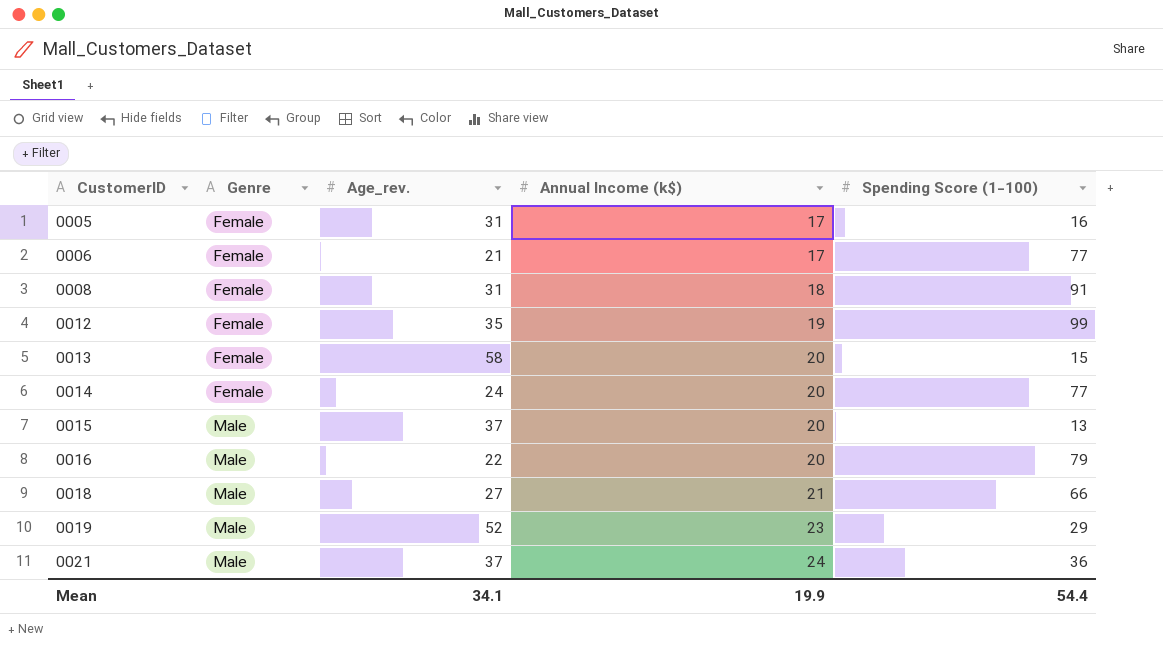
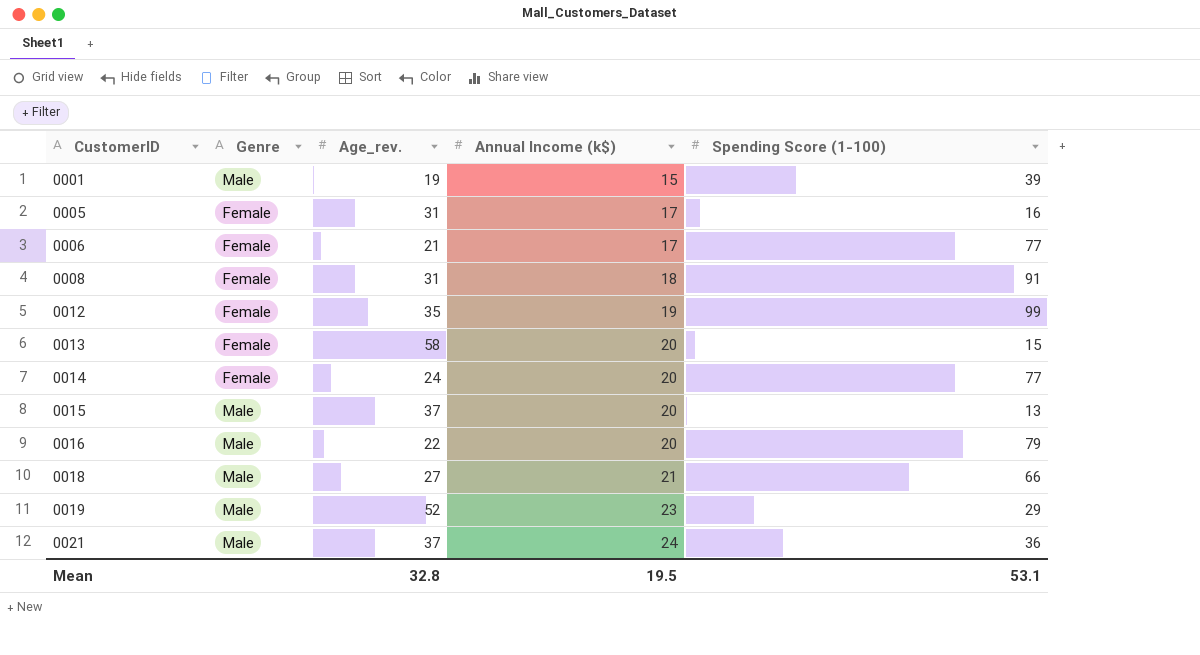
row 0001: none -> Male | 19 | 15 | 39
Mean | Age_rev.: 34.1 -> 32.8
Mean | Annual Income (k$): 19.9 -> 19.5
Mean | Spending Score (1-100): 54.4 -> 53.1

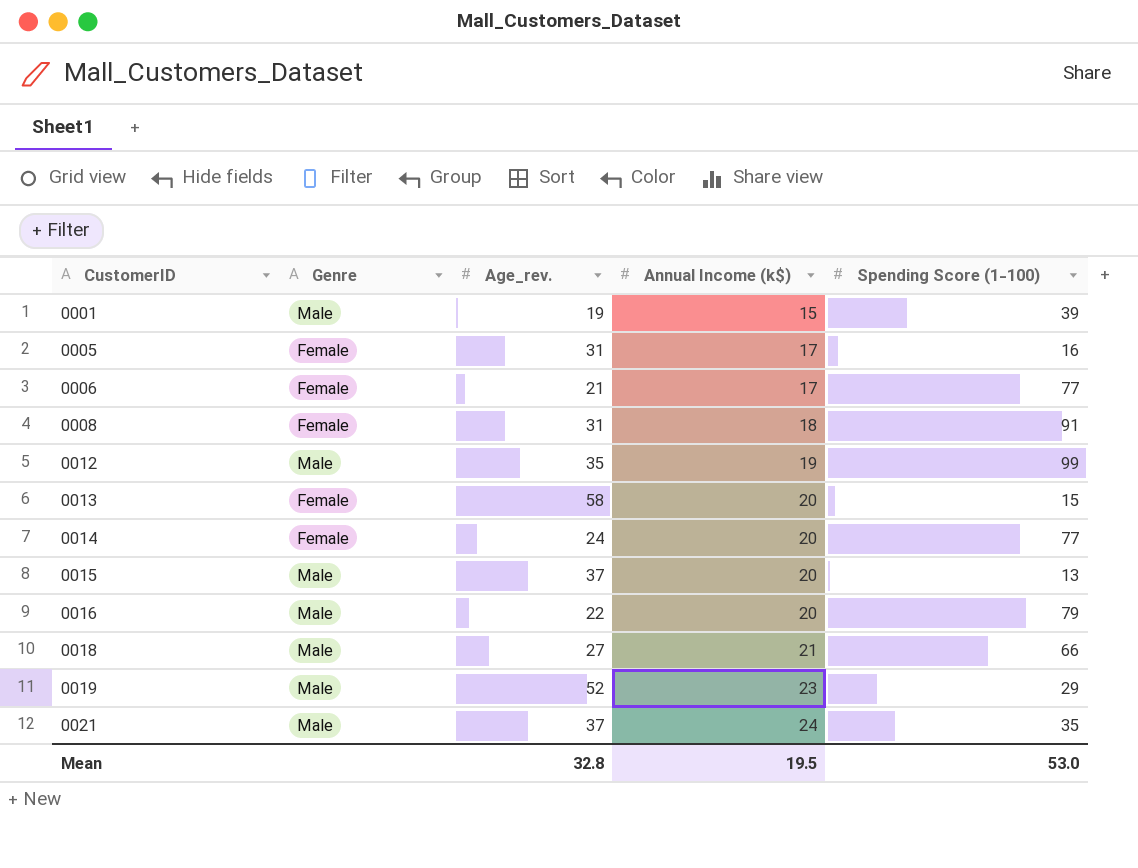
0012 | Genre: Female -> Male
0021 | Spending Score (1-100): 36 -> 35
Mean | Spending Score (1-100): 53.1 -> 53.0

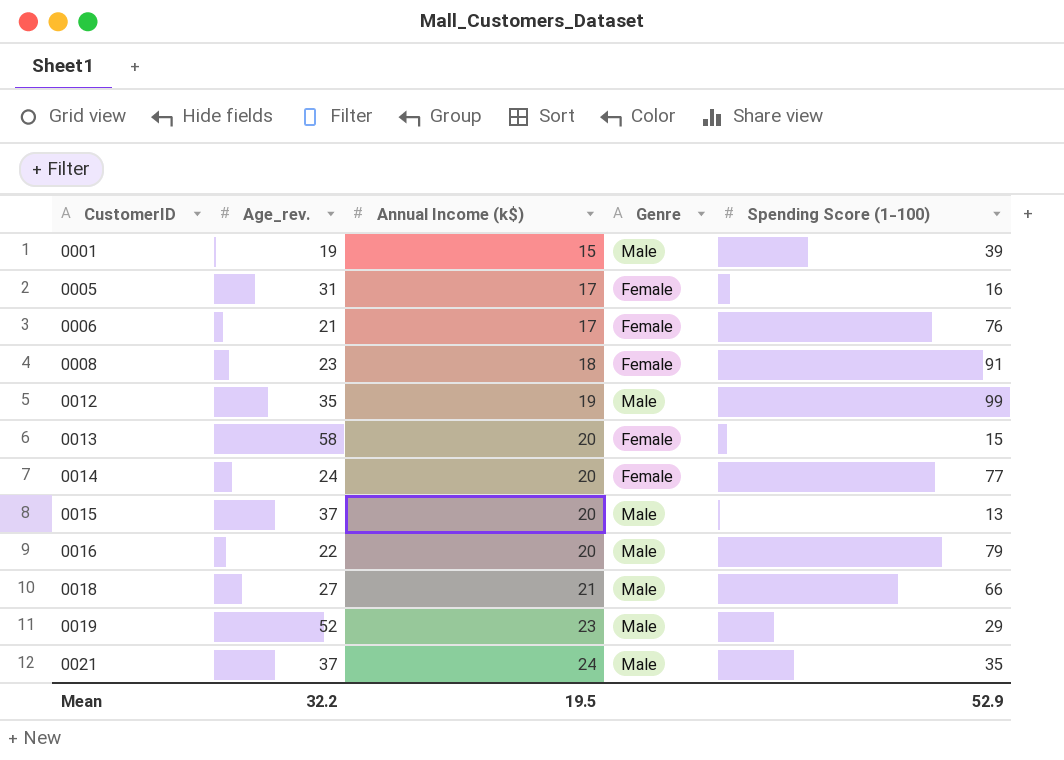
column Genre | position: 2 -> 4
0006 | Spending Score (1-100): 77 -> 76
0008 | Age_rev.: 31 -> 23
Mean | Age_rev.: 32.8 -> 32.2
Mean | Spending Score (1-100): 53.0 -> 52.9

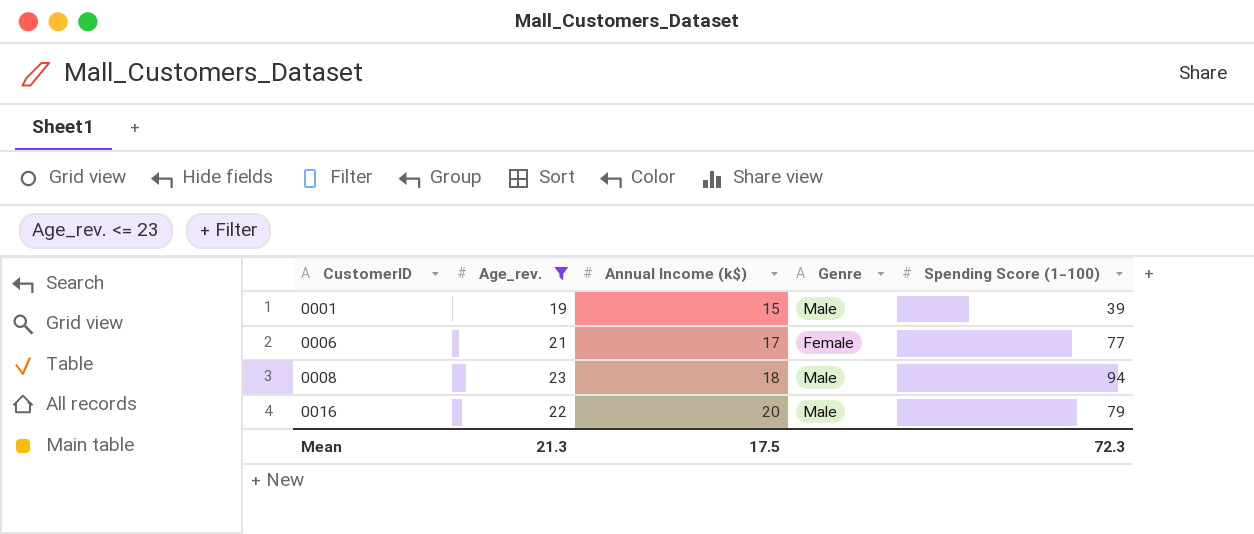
filter: none -> Age_rev. <= 23
0006 | Spending Score (1-100): 76 -> 77
0008 | Genre: Female -> Male
0008 | Spending Score (1-100): 91 -> 94
Mean | Age_rev.: 32.2 -> 21.3
Mean | Annual Income (k$): 19.5 -> 17.5
Mean | Spending Score (1-100): 52.9 -> 72.3

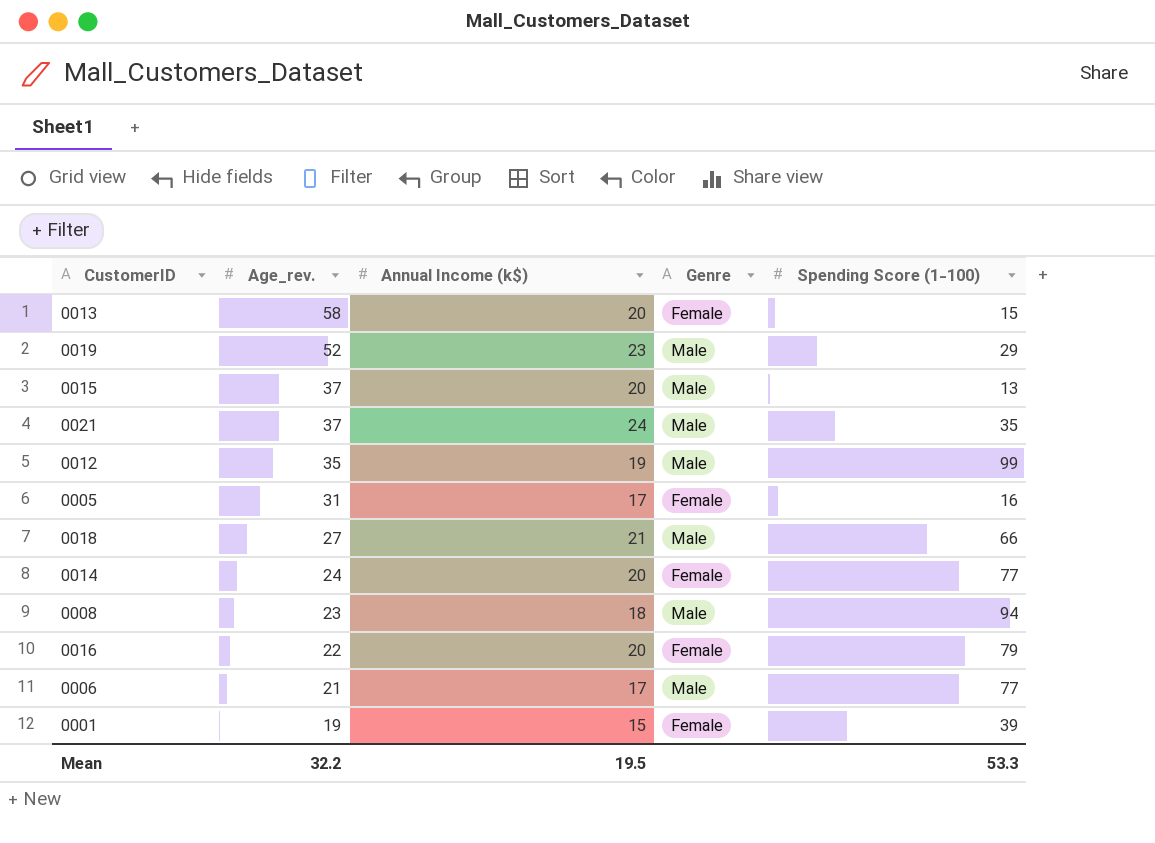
filter: Age_rev. <= 23 -> none
row order: CustomerID ascending -> Age_rev. descending
0016 | Genre: Male -> Female
0006 | Genre: Female -> Male
0001 | Genre: Male -> Female
Mean | Age_rev.: 21.3 -> 32.2
Mean | Annual Income (k$): 17.5 -> 19.5
Mean | Spending Score (1-100): 72.3 -> 53.3

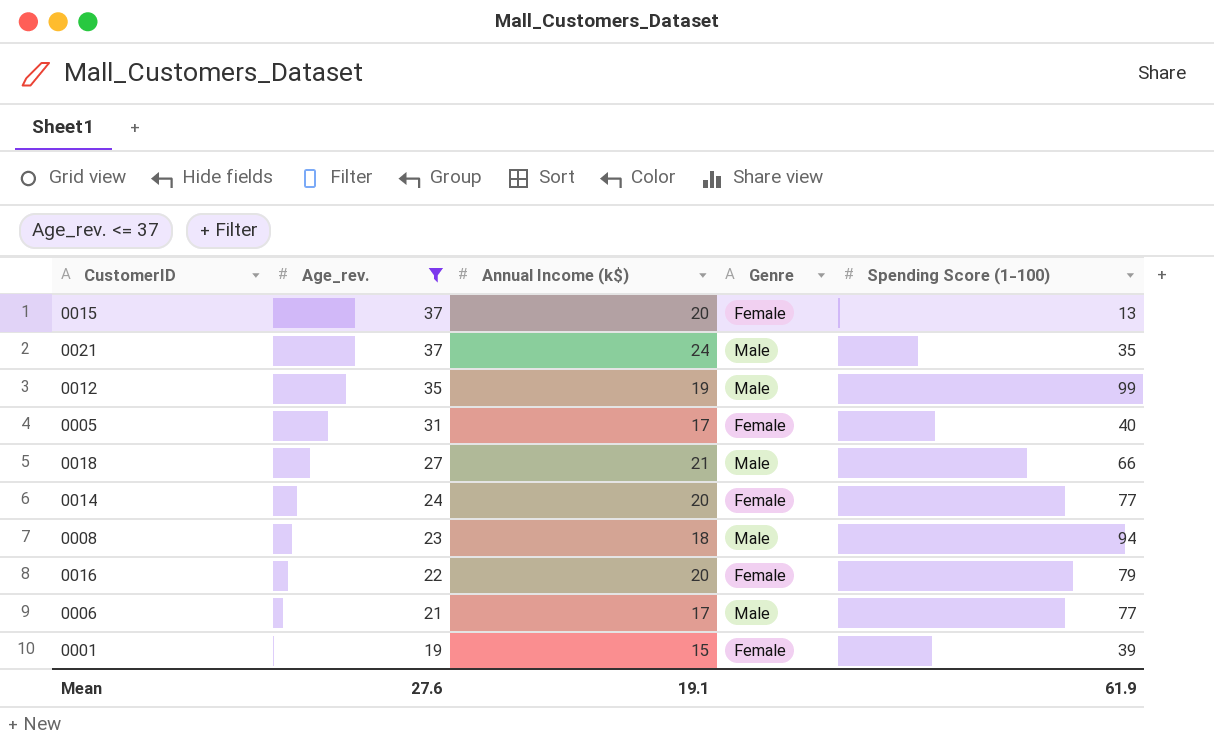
filter: none -> Age_rev. <= 37
0015 | Genre: Male -> Female
0005 | Spending Score (1-100): 16 -> 40
Mean | Age_rev.: 32.2 -> 27.6
Mean | Annual Income (k$): 19.5 -> 19.1
Mean | Spending Score (1-100): 53.3 -> 61.9

